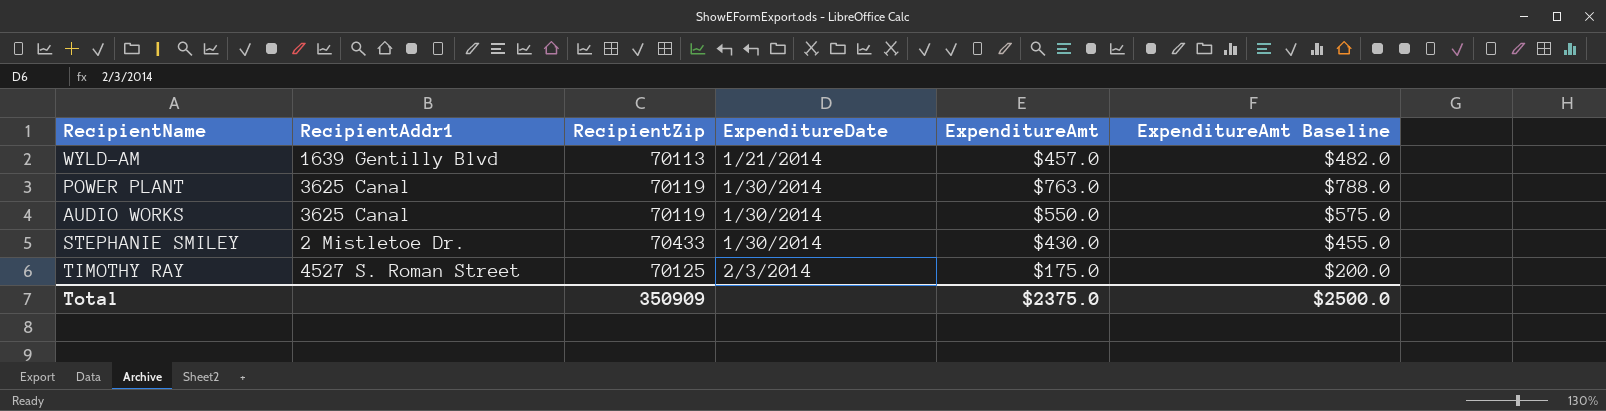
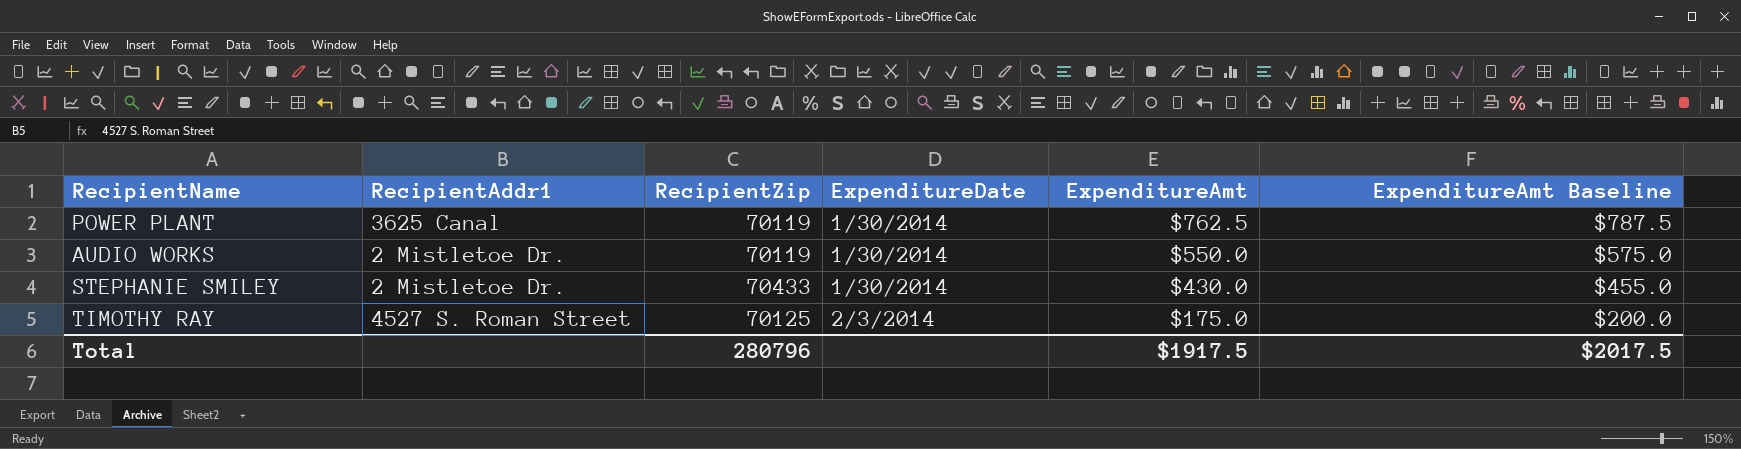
row WYLD-AM: 1639 Gentilly Blvd | 70113 | 1/21/2014 | $457.0 | $482.0 -> none
POWER PLANT | ExpenditureAmt: $763.0 -> $762.5
POWER PLANT | ExpenditureAmt Baseline: $788.0 -> $787.5
AUDIO WORKS | RecipientAddr1: 3625 Canal -> 2 Mistletoe Dr.
Total | RecipientZip: 350909 -> 280796
Total | ExpenditureAmt: $2375.0 -> $1917.5
Total | ExpenditureAmt Baseline: $2500.0 -> $2017.5

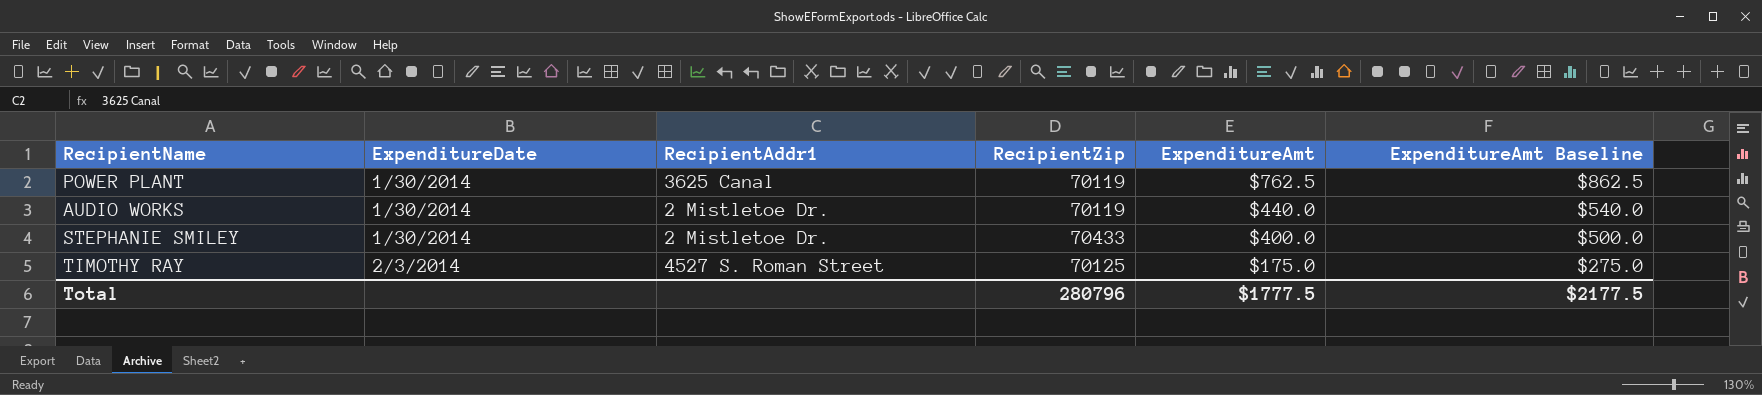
column ExpenditureDate | position: 4 -> 2
column ExpenditureAmt Baseline | formula: [ExpenditureAmt] + 25 -> [ExpenditureAmt] + 100
AUDIO WORKS | ExpenditureAmt: $550.0 -> $440.0
STEPHANIE SMILEY | ExpenditureAmt: $430.0 -> $400.0
Total | ExpenditureAmt: $1917.5 -> $1777.5
Total | ExpenditureAmt Baseline: $2017.5 -> $2177.5

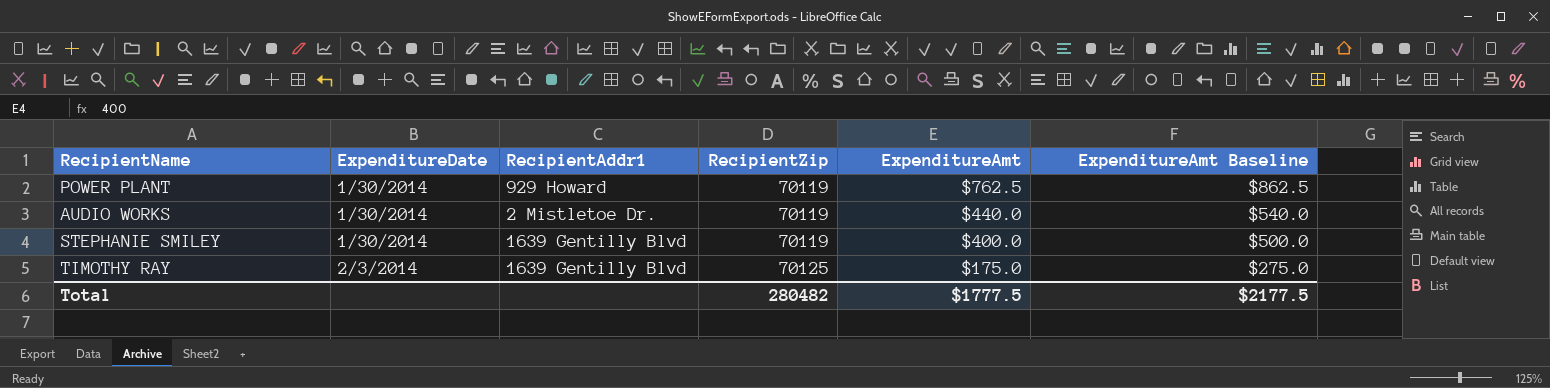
POWER PLANT | RecipientAddr1: 3625 Canal -> 929 Howard
STEPHANIE SMILEY | RecipientAddr1: 2 Mistletoe Dr. -> 1639 Gentilly Blvd
STEPHANIE SMILEY | RecipientZip: 70433 -> 70119
TIMOTHY RAY | RecipientAddr1: 4527 S. Roman Street -> 1639 Gentilly Blvd
Total | RecipientZip: 280796 -> 280482

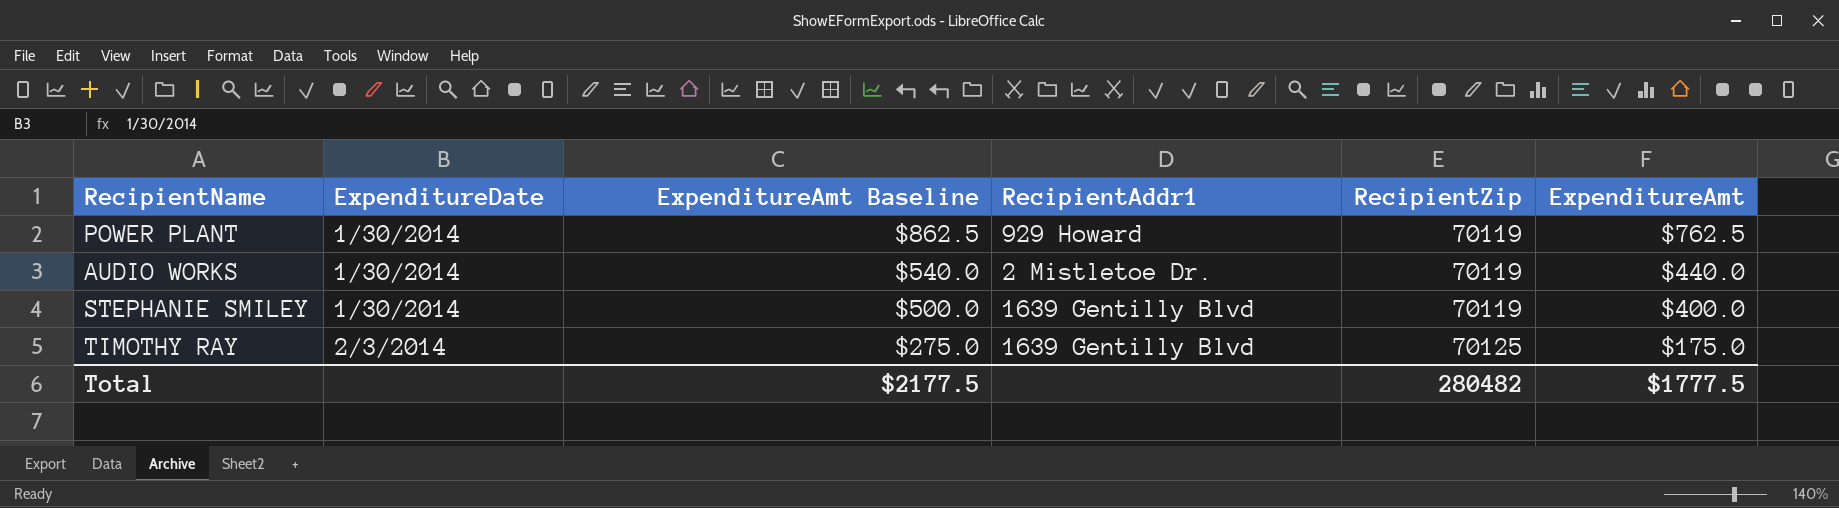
column ExpenditureAmt Baseline | position: 6 -> 3

